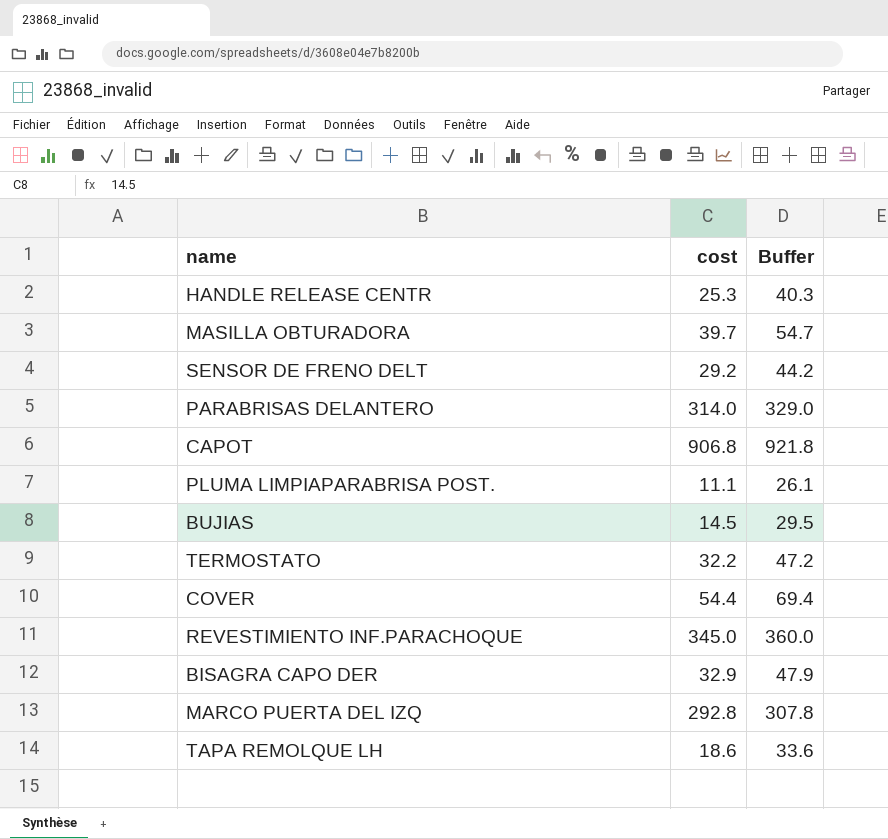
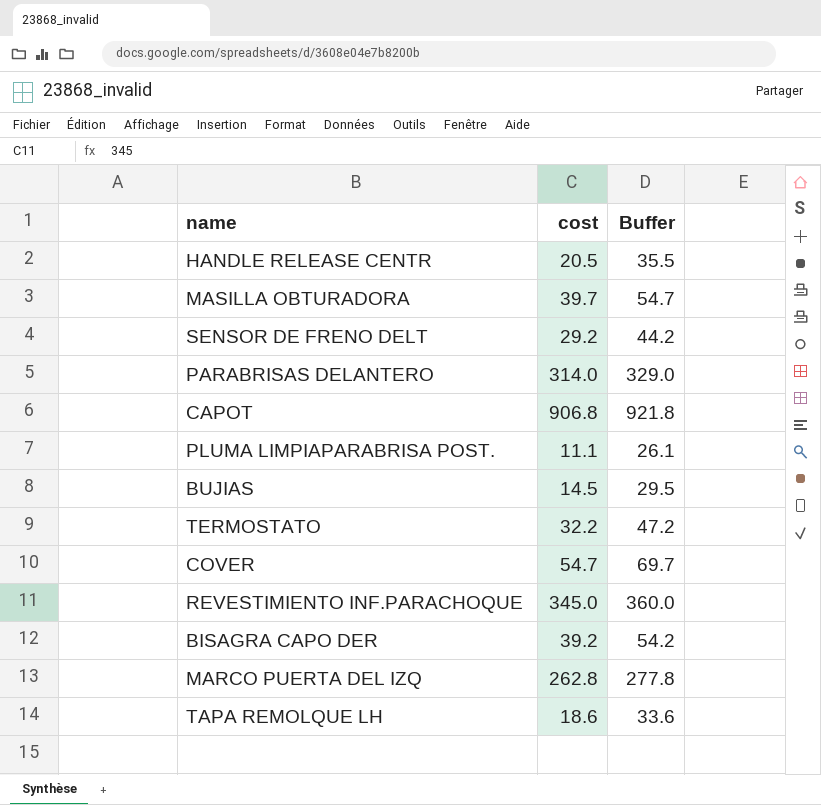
HANDLE RELEASE CENTR | cost: 25.3 -> 20.5
HANDLE RELEASE CENTR | Buffer: 40.3 -> 35.5
COVER | cost: 54.4 -> 54.7
COVER | Buffer: 69.4 -> 69.7
BISAGRA CAPO DER | cost: 32.9 -> 39.2
BISAGRA CAPO DER | Buffer: 47.9 -> 54.2
MARCO PUERTA DEL IZQ | cost: 292.8 -> 262.8
MARCO PUERTA DEL IZQ | Buffer: 307.8 -> 277.8

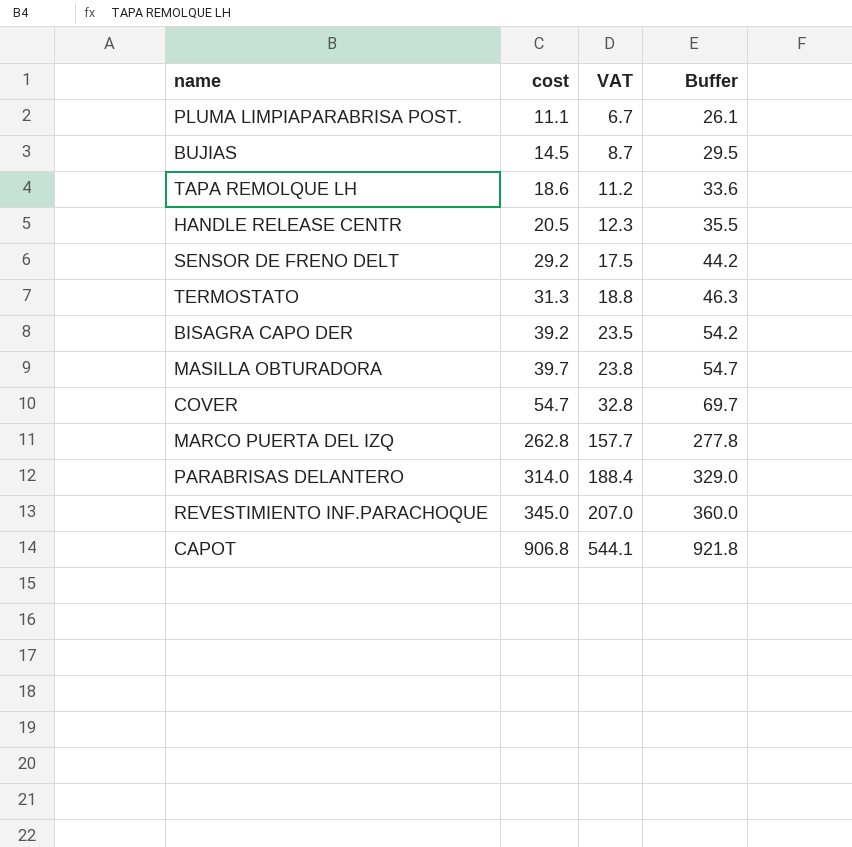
row order: none -> cost ascending
column VAT | formula: none -> [cost] * 0.6
TERMOSTATO | cost: 32.2 -> 31.3
TERMOSTATO | Buffer: 47.2 -> 46.3

